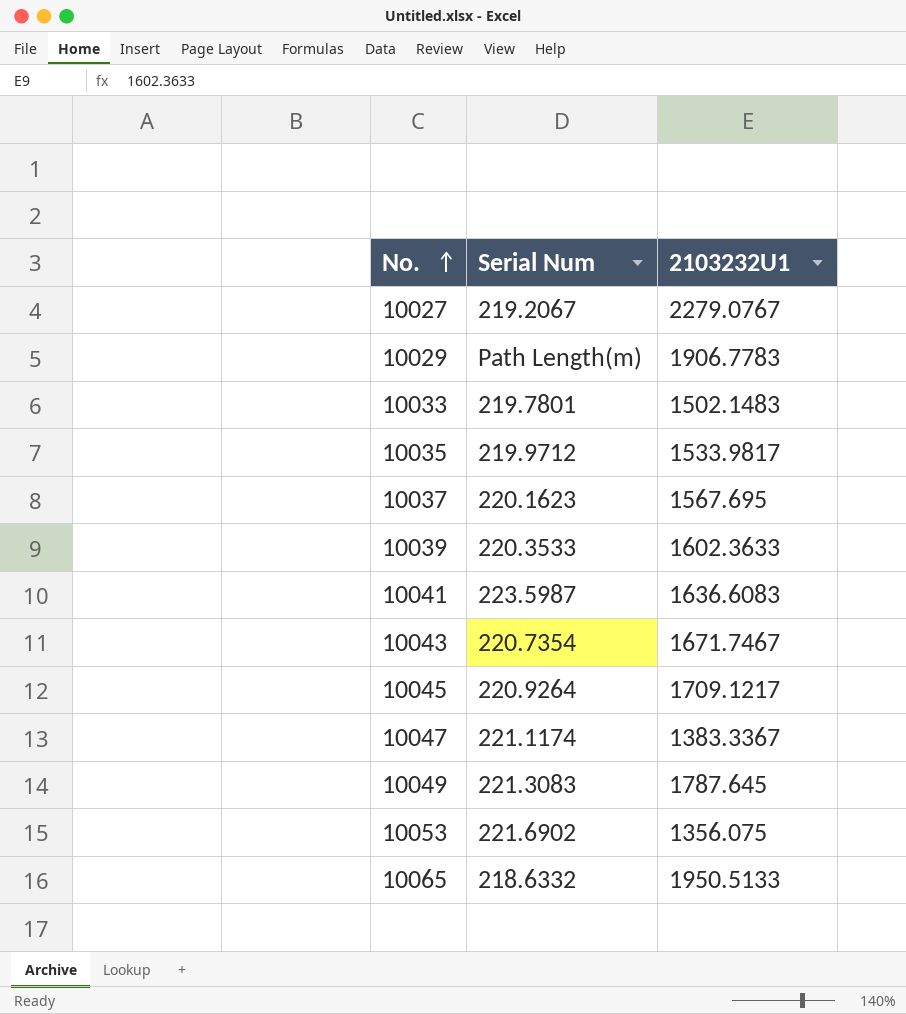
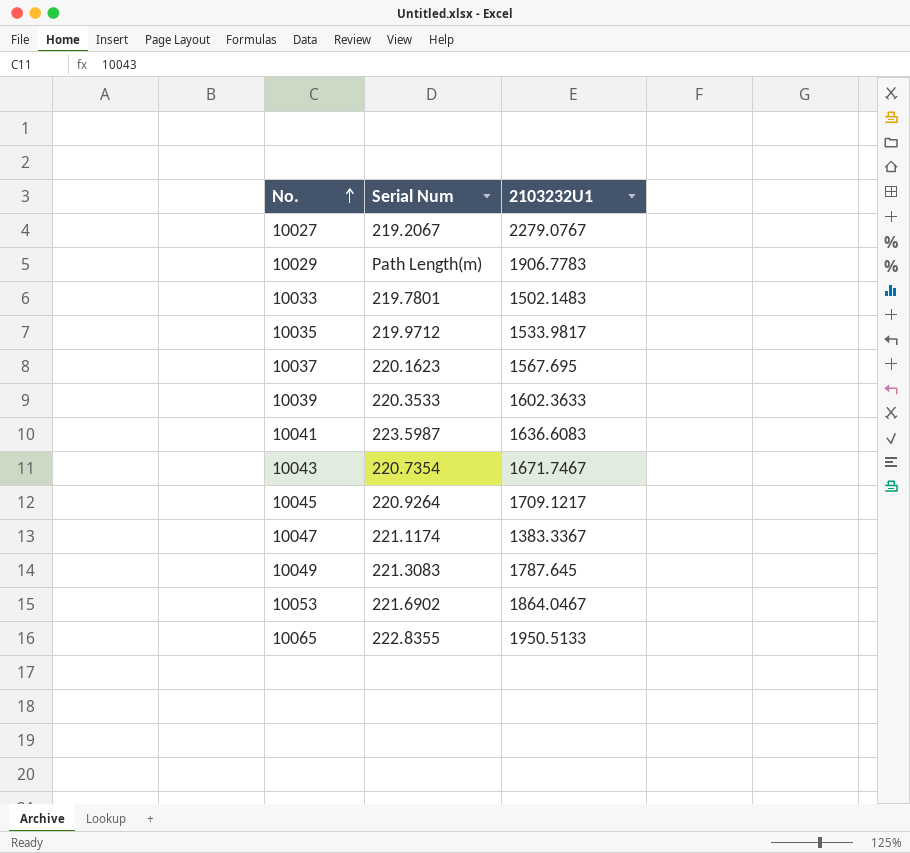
10053 | 2103232U1: 1356.075 -> 1864.0467
10065 | Serial Num: 218.6332 -> 222.8355

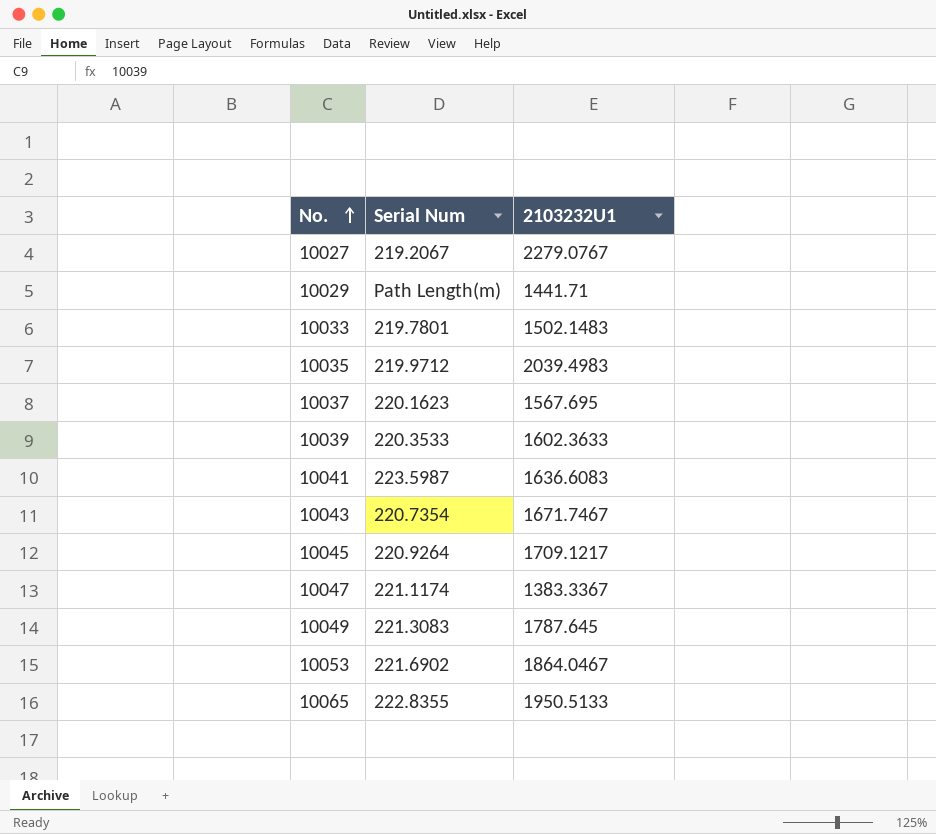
10029 | 2103232U1: 1906.7783 -> 1441.71
10035 | 2103232U1: 1533.9817 -> 2039.4983

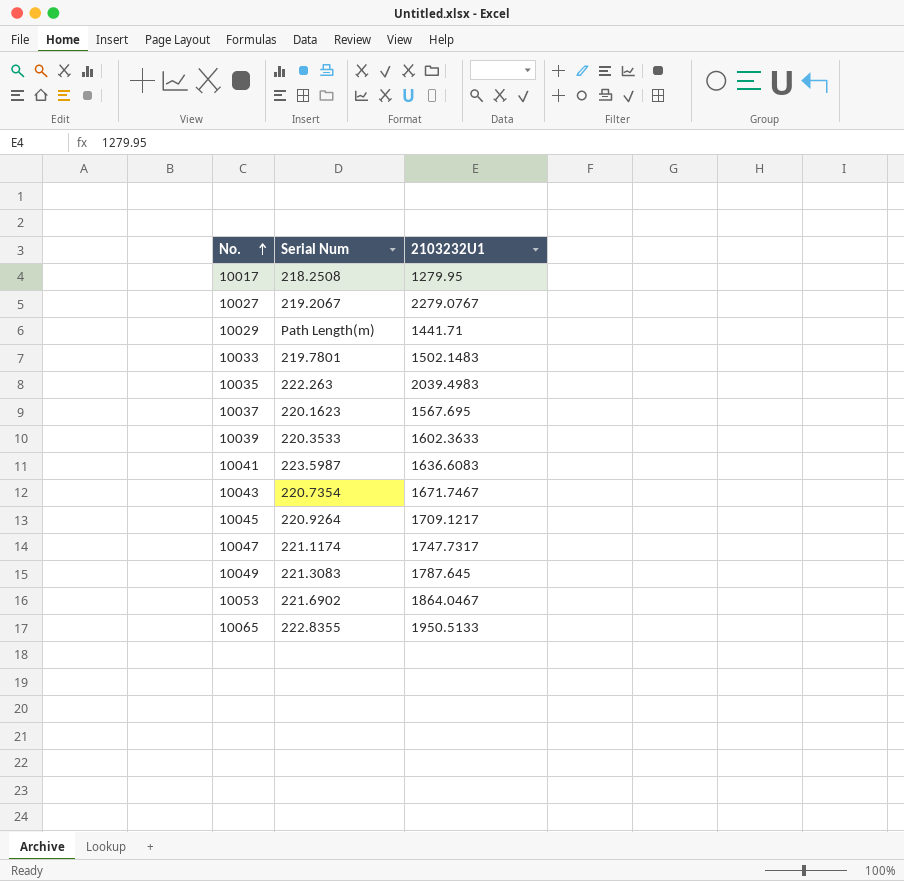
row 10017: none -> 218.2508 | 1279.95
10035 | Serial Num: 219.9712 -> 222.263
10047 | 2103232U1: 1383.3367 -> 1747.7317

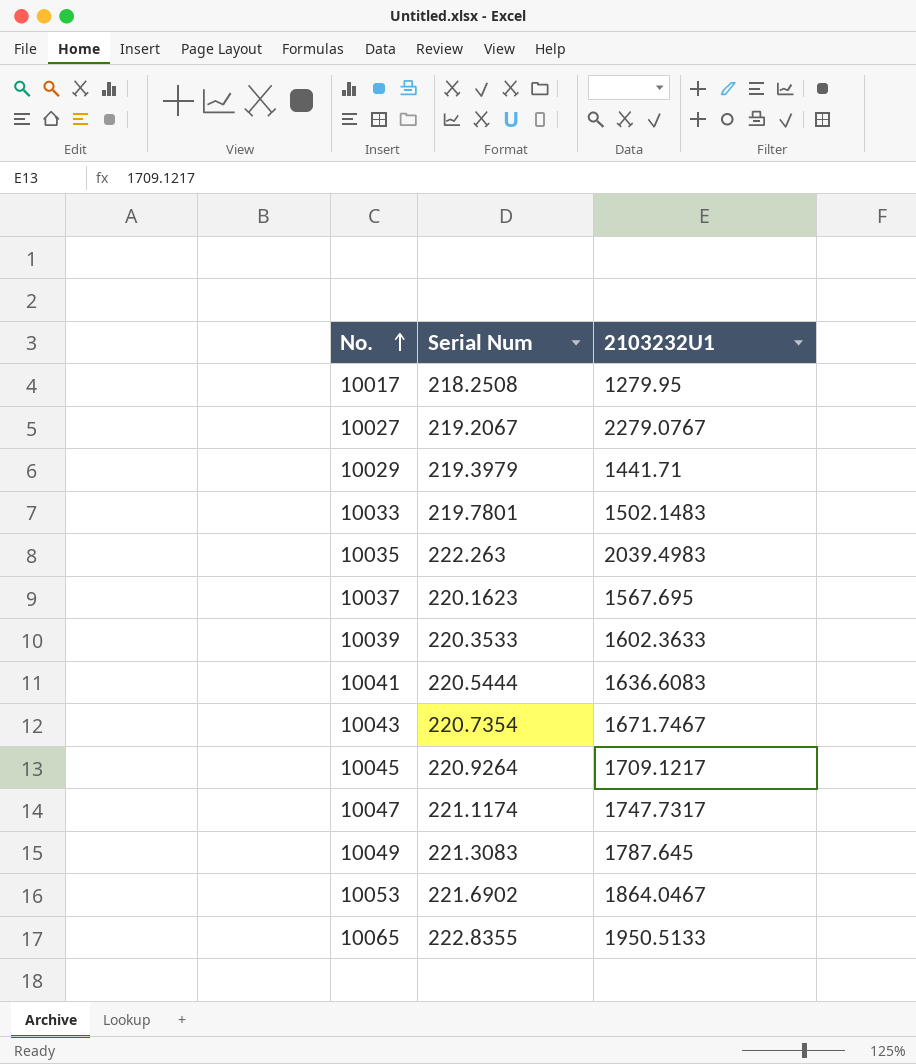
10029 | Serial Num: Path Length(m) -> 219.3979
10041 | Serial Num: 223.5987 -> 220.5444

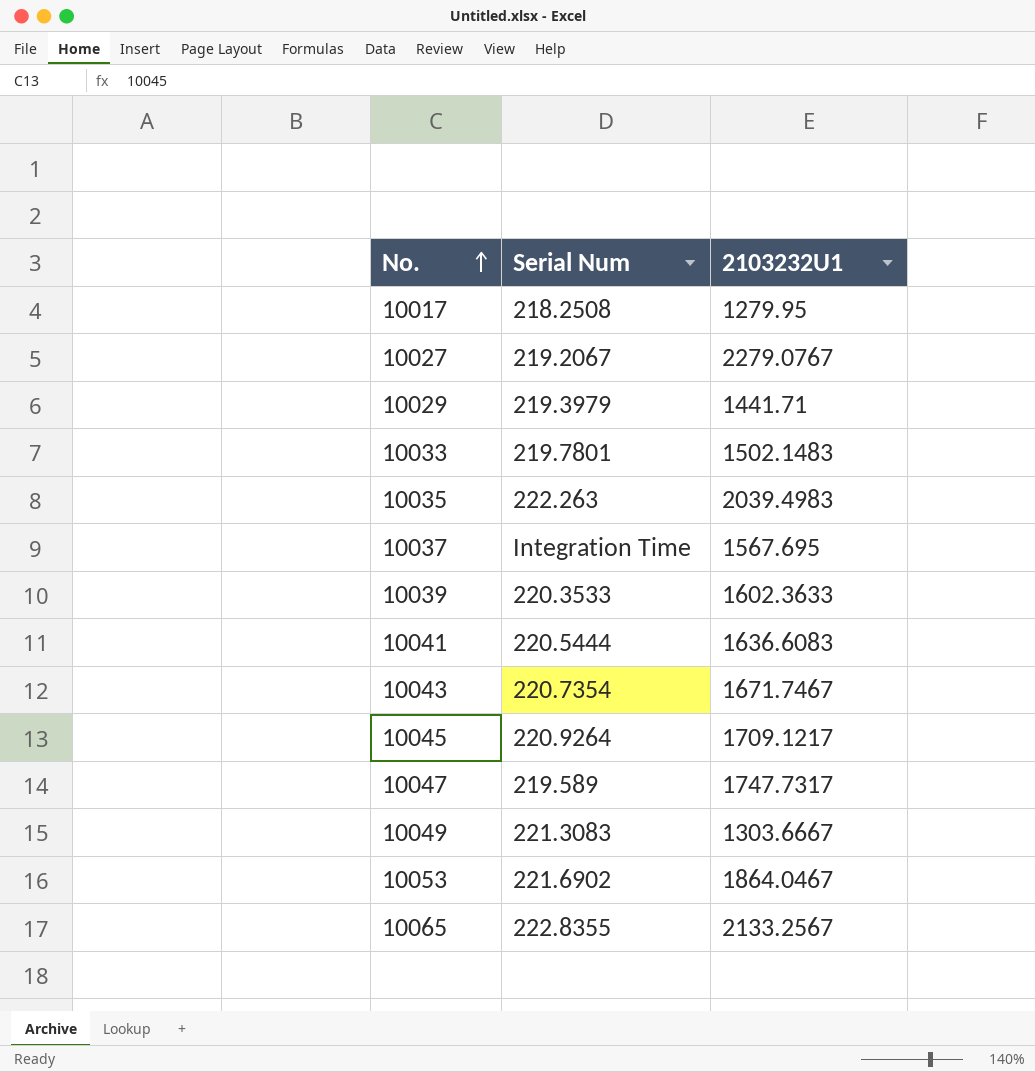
10037 | Serial Num: 220.1623 -> Integration Time
10047 | Serial Num: 221.1174 -> 219.589
10049 | 2103232U1: 1787.645 -> 1303.6667
10065 | 2103232U1: 1950.5133 -> 2133.2567

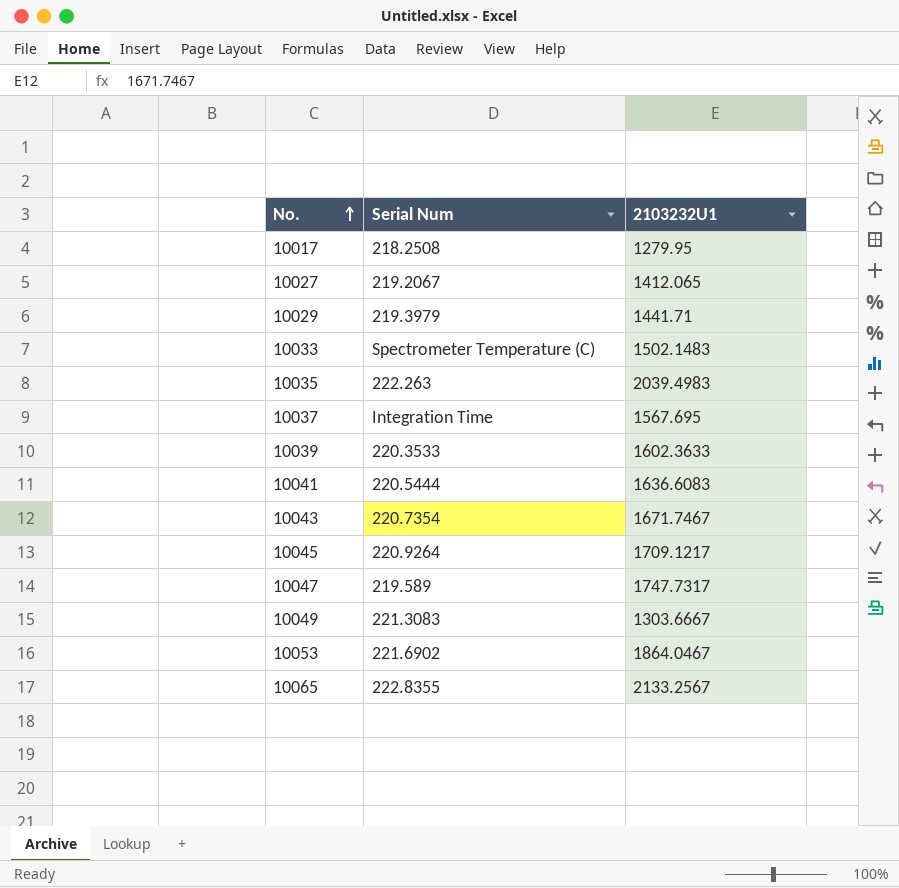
10027 | 2103232U1: 2279.0767 -> 1412.065
10033 | Serial Num: 219.7801 -> Spectrometer Temperature (C)

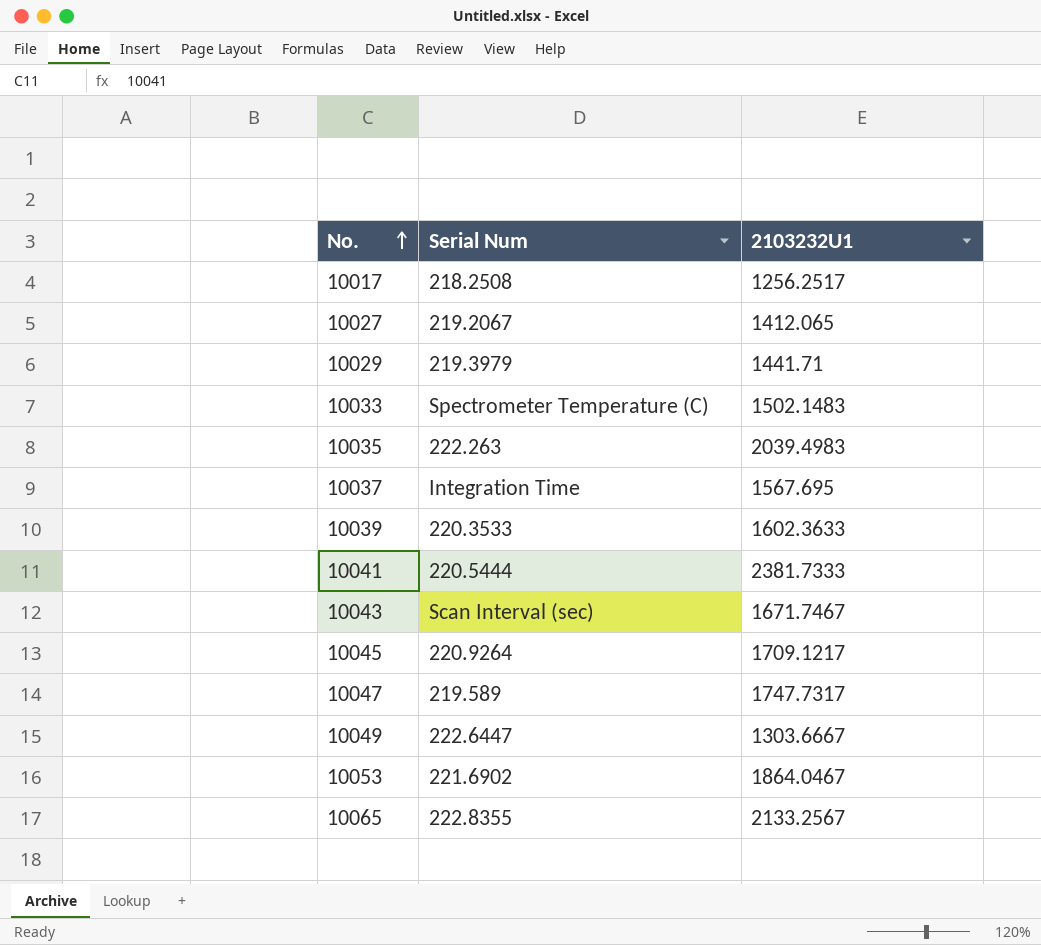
10017 | 2103232U1: 1279.95 -> 1256.2517
10041 | 2103232U1: 1636.6083 -> 2381.7333
10043 | Serial Num: 220.7354 -> Scan Interval (sec)
10049 | Serial Num: 221.3083 -> 222.6447

